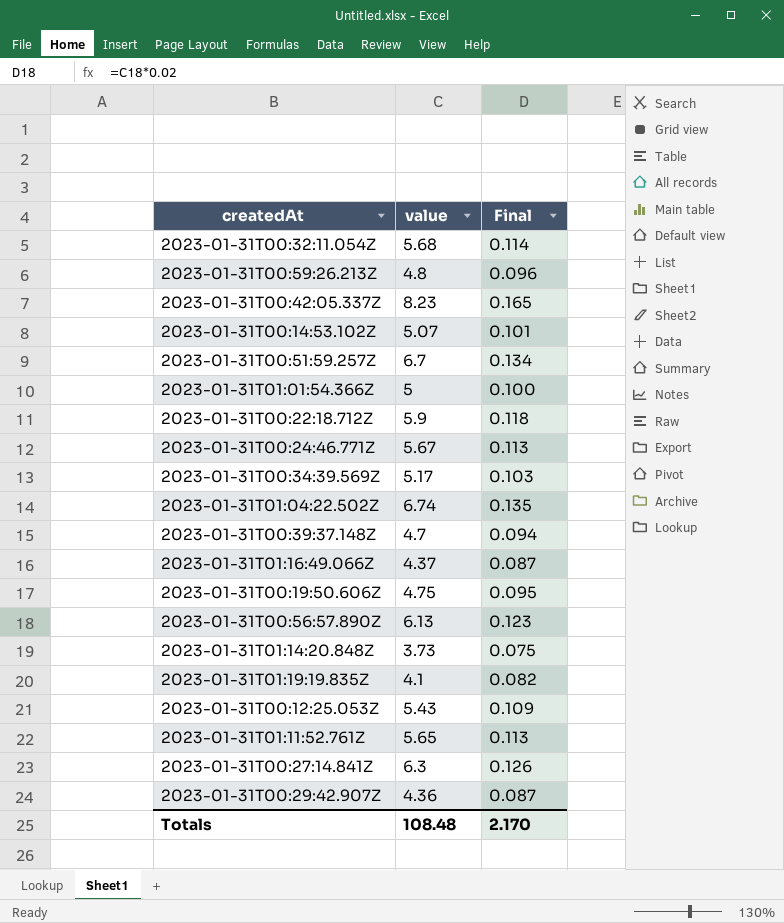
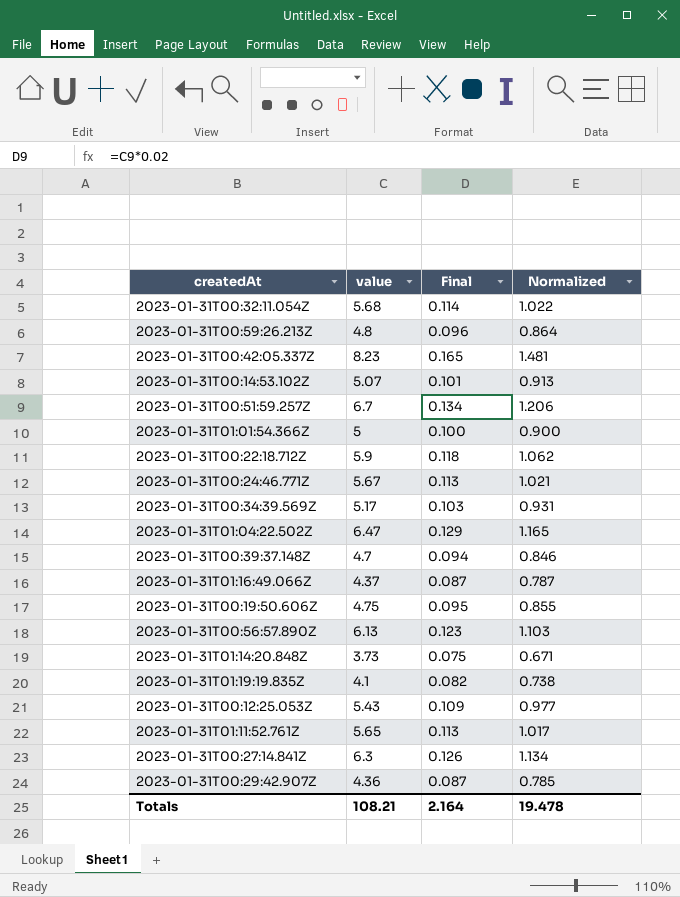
column Normalized | formula: none -> [value] * 0.18
2023-01-31T01:04:22.502Z | value: 6.74 -> 6.47
2023-01-31T01:04:22.502Z | Final: 0.135 -> 0.129
Totals | value: 108.48 -> 108.21
Totals | Final: 2.170 -> 2.164

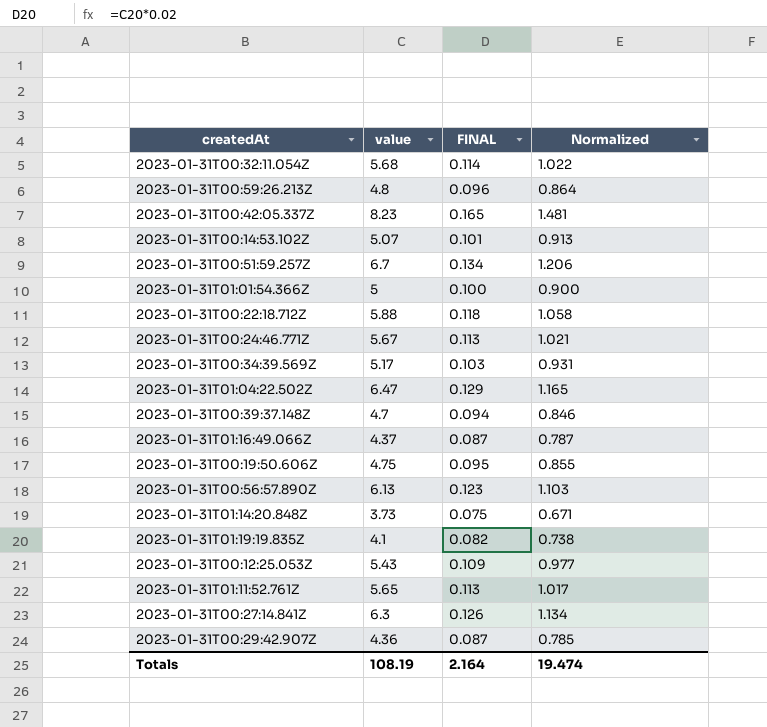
column name: Final -> FINAL
2023-01-31T00:22:18.712Z | value: 5.9 -> 5.88
2023-01-31T00:22:18.712Z | Normalized: 1.062 -> 1.058
Totals | value: 108.21 -> 108.19
Totals | Normalized: 19.478 -> 19.474

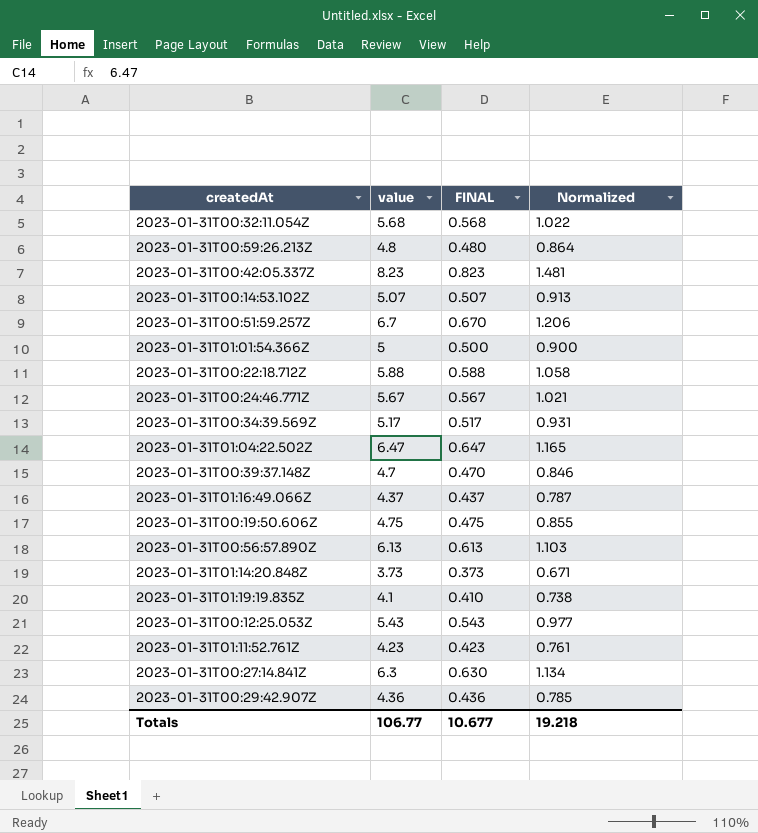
column FINAL | formula: [value] * 0.02 -> [value] * 0.1
2023-01-31T01:11:52.761Z | value: 5.65 -> 4.23
2023-01-31T01:11:52.761Z | Normalized: 1.017 -> 0.761
Totals | value: 108.19 -> 106.77
Totals | FINAL: 2.164 -> 10.677
Totals | Normalized: 19.474 -> 19.218

